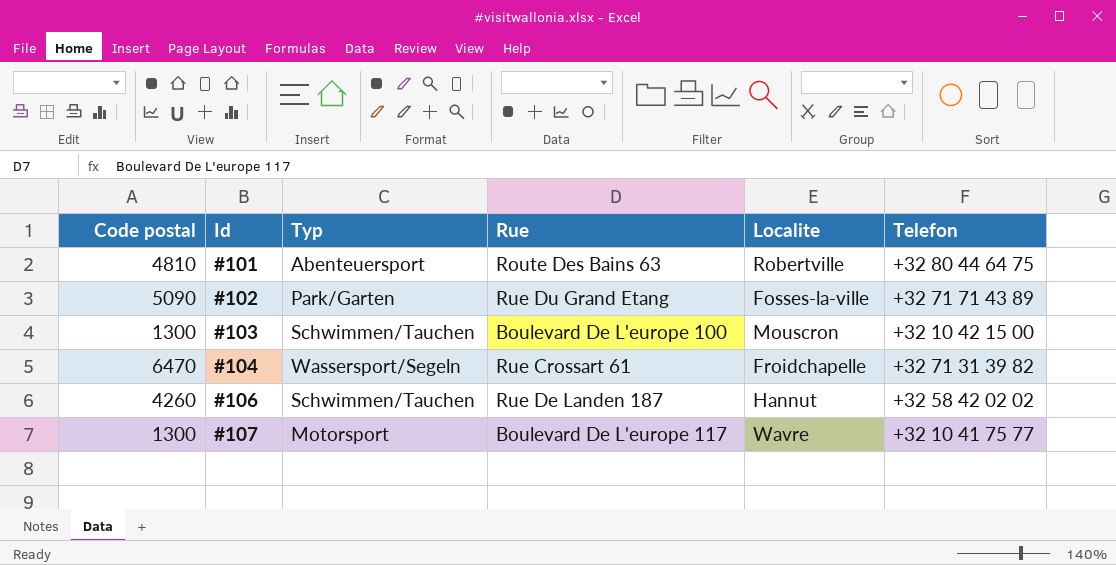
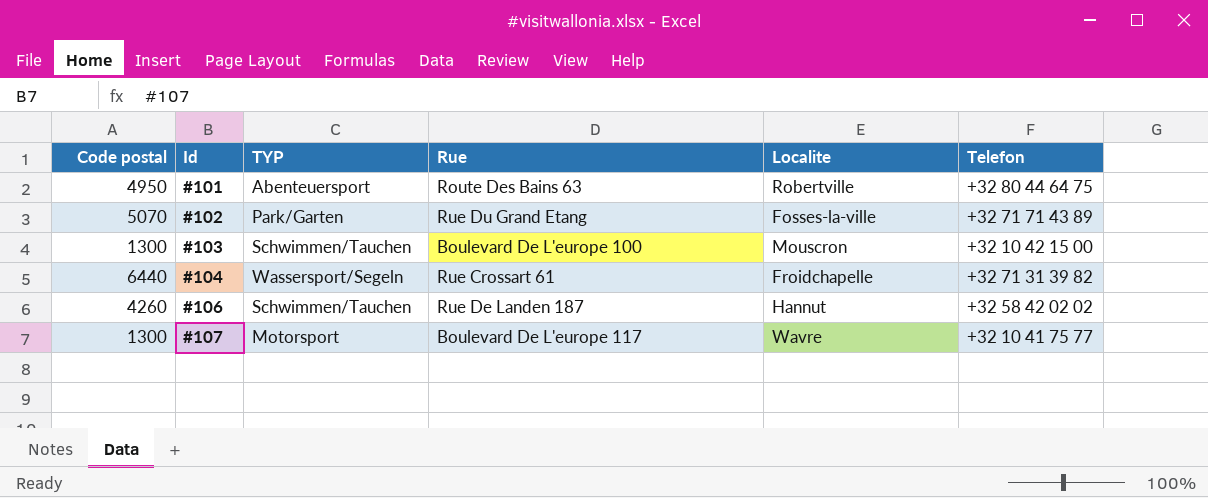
column name: Typ -> TYP
#101 | Code postal: 4810 -> 4950
#102 | Code postal: 5090 -> 5070
#104 | Code postal: 6470 -> 6440

